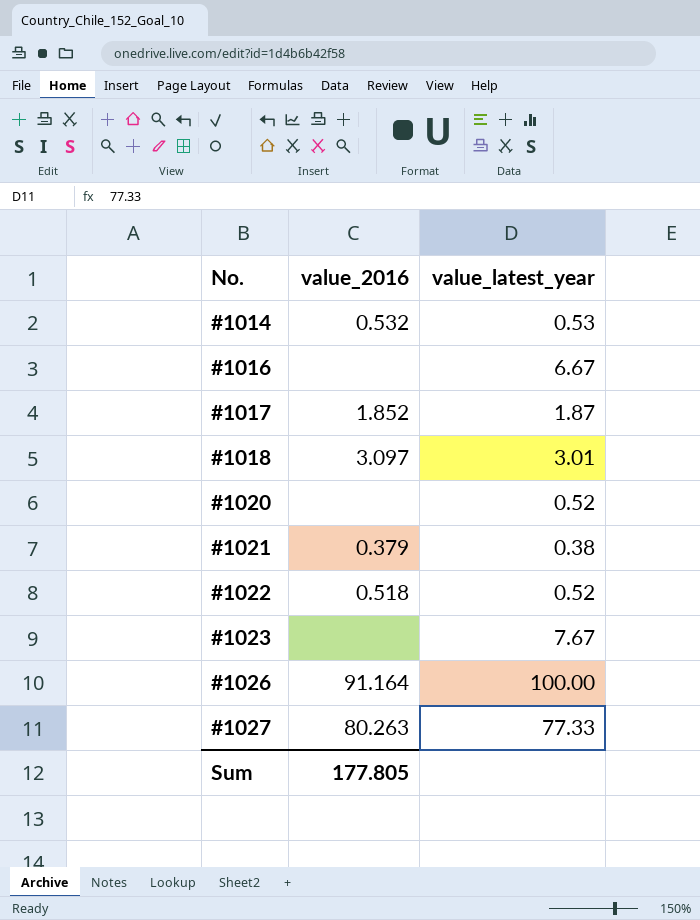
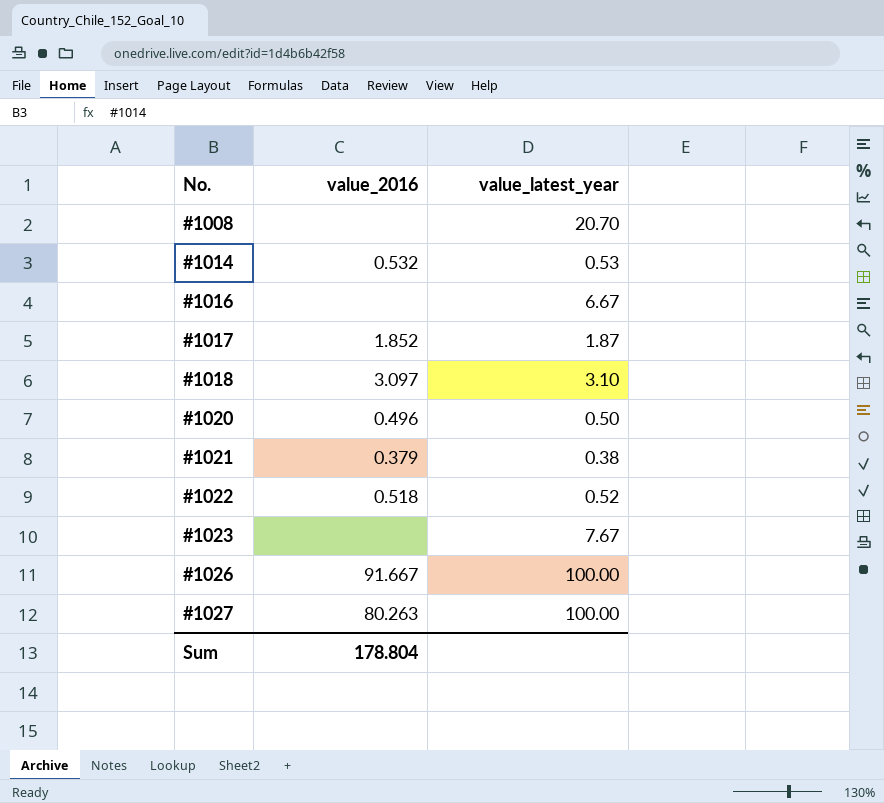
row #1008: none -> none | 20.70
#1018 | value_latest_year: 3.01 -> 3.10
#1020 | value_2016: none -> 0.496
#1020 | value_latest_year: 0.52 -> 0.50
#1026 | value_2016: 91.164 -> 91.667
#1027 | value_latest_year: 77.33 -> 100.00
Sum | value_2016: 177.805 -> 178.804

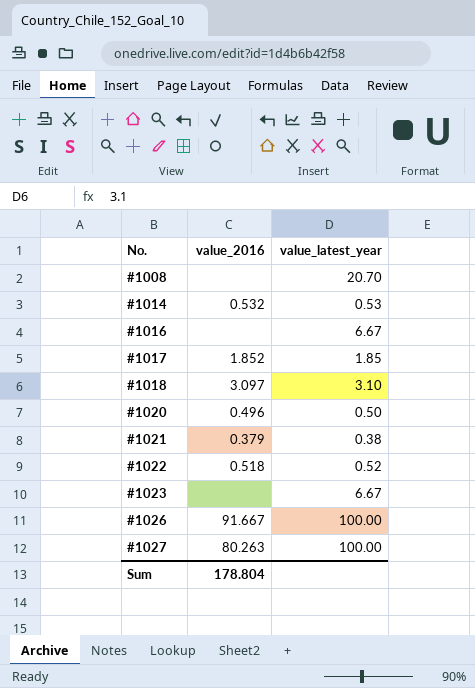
#1017 | value_latest_year: 1.87 -> 1.85
#1023 | value_latest_year: 7.67 -> 6.67

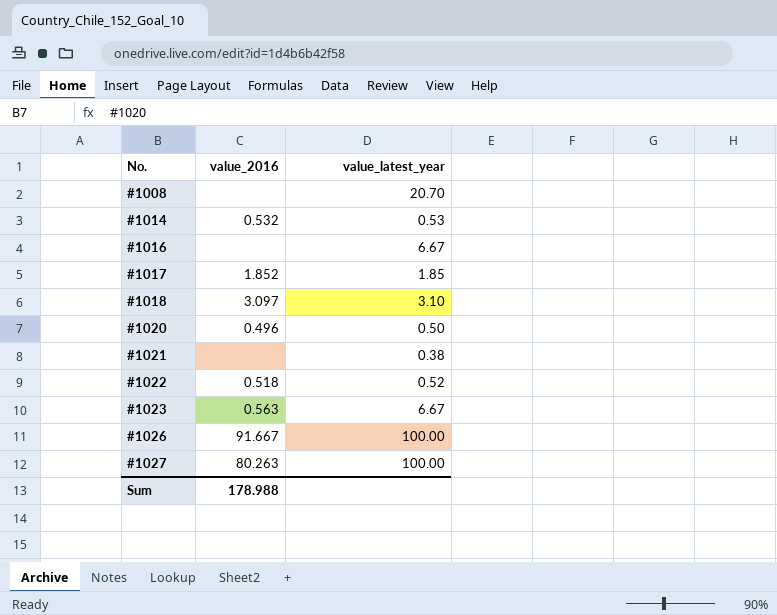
#1021 | value_2016: 0.379 -> none
#1023 | value_2016: none -> 0.563
Sum | value_2016: 178.804 -> 178.988

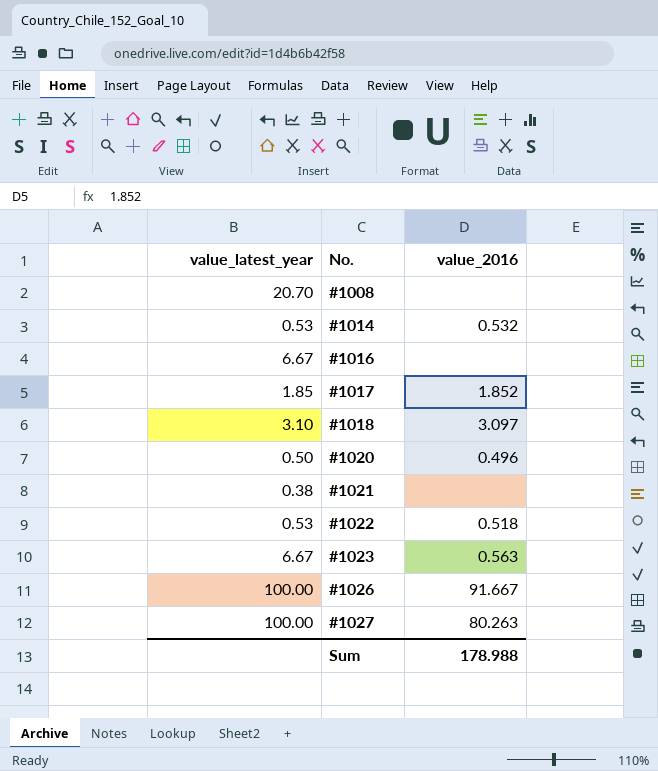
column value_latest_year | position: 3 -> 1
#1022 | value_latest_year: 0.52 -> 0.53

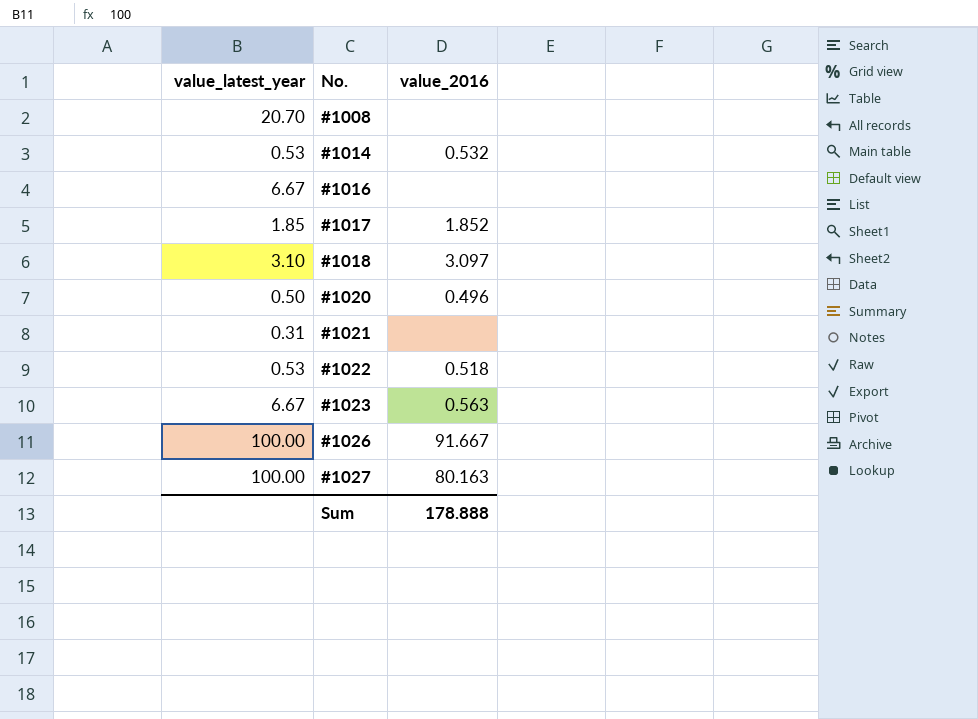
#1021 | value_latest_year: 0.38 -> 0.31
#1027 | value_2016: 80.263 -> 80.163
Sum | value_2016: 178.988 -> 178.888

